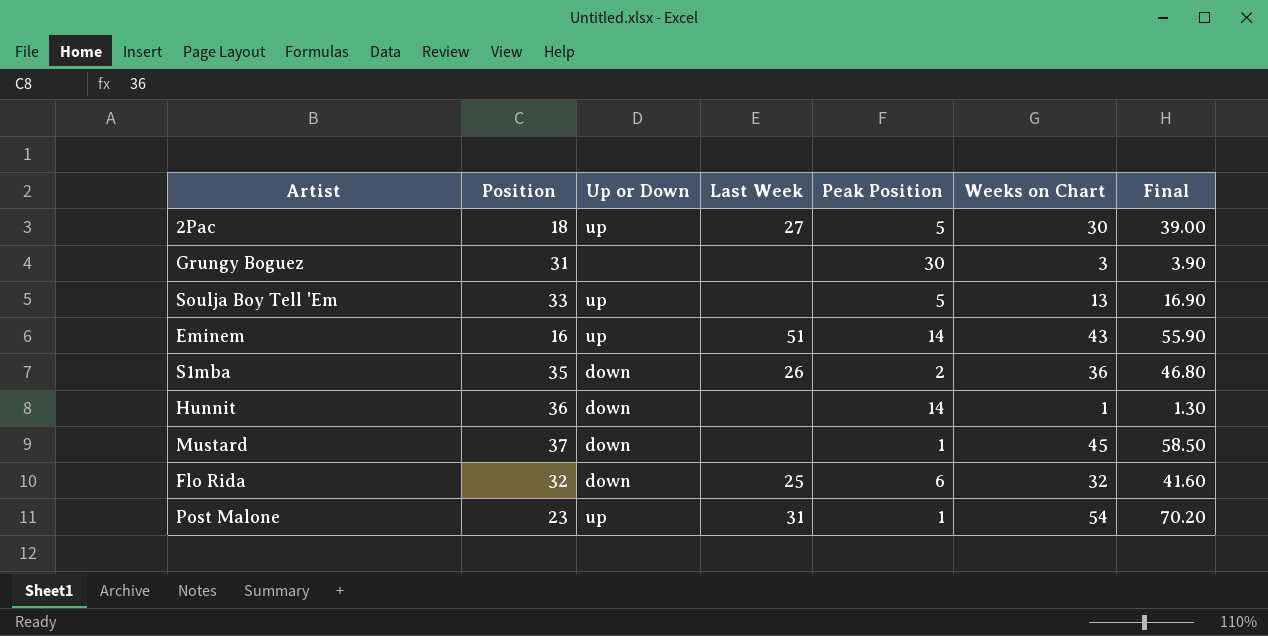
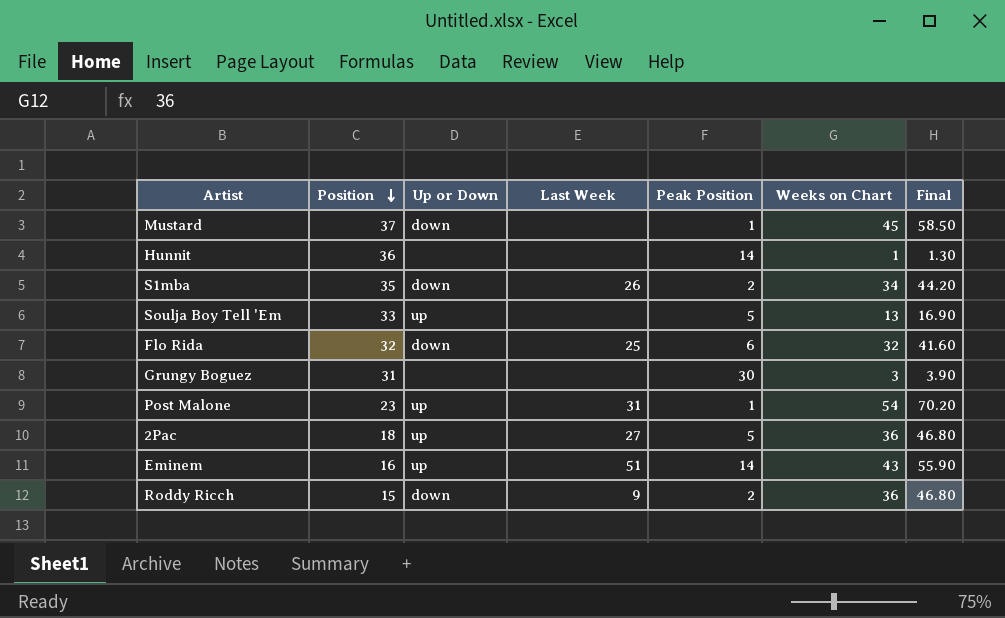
row order: none -> Position descending
Hunnit | Up or Down: down -> none
S1mba | Weeks on Chart: 36 -> 34
S1mba | Final: 46.80 -> 44.20
2Pac | Weeks on Chart: 30 -> 36
2Pac | Final: 39.00 -> 46.80
row Roddy Ricch: none -> 15 | down | 9 | 2 | 36 | 46.80

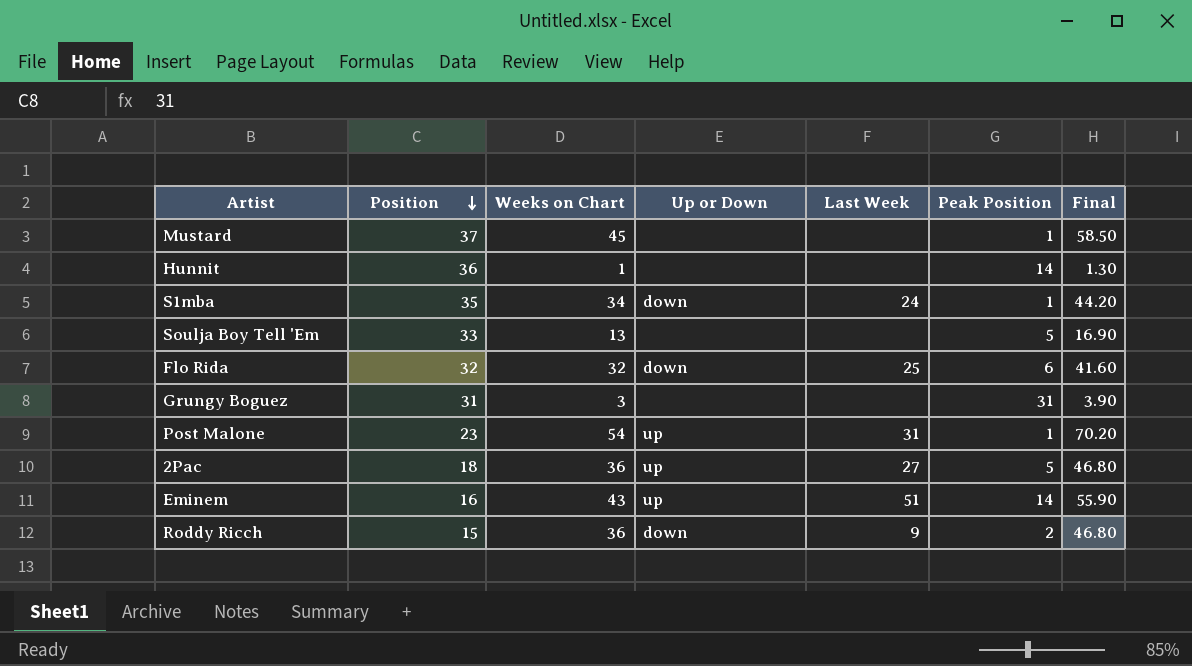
column Weeks on Chart | position: 6 -> 3
Mustard | Up or Down: down -> none
S1mba | Last Week: 26 -> 24
S1mba | Peak Position: 2 -> 1
Soulja Boy Tell 'Em | Up or Down: up -> none
Grungy Boguez | Peak Position: 30 -> 31

